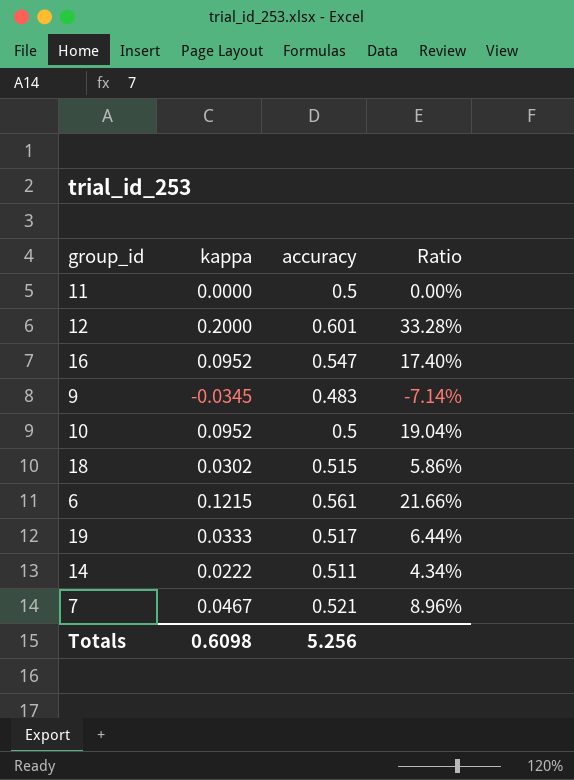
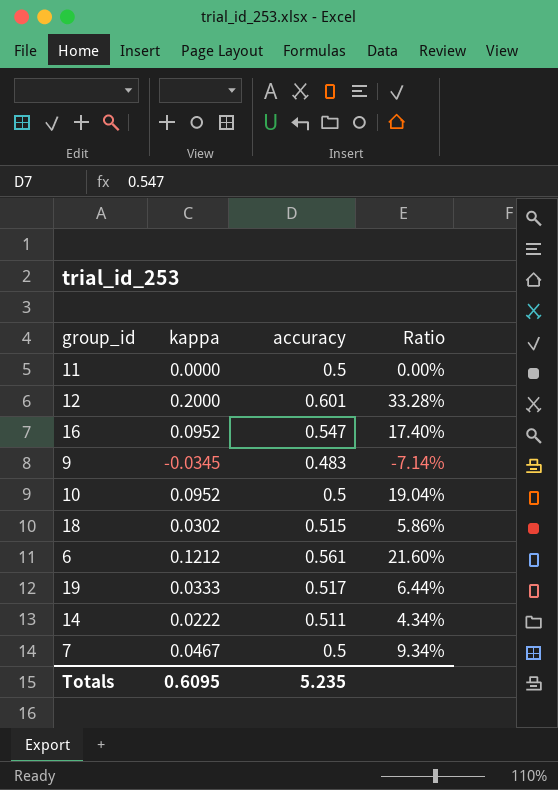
6 | kappa: 0.1215 -> 0.1212
6 | Ratio: 21.66% -> 21.60%
7 | accuracy: 0.521 -> 0.5
7 | Ratio: 8.96% -> 9.34%
Totals | kappa: 0.6098 -> 0.6095
Totals | accuracy: 5.256 -> 5.235

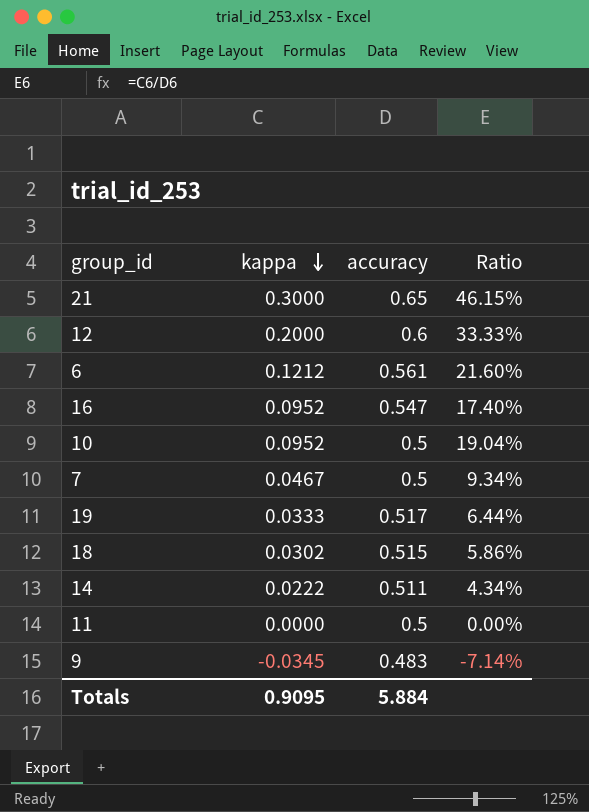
row order: none -> kappa descending
row 21: none -> 0.3000 | 0.65 | 46.15%
12 | accuracy: 0.601 -> 0.6
12 | Ratio: 33.28% -> 33.33%
Totals | kappa: 0.6095 -> 0.9095
Totals | accuracy: 5.235 -> 5.884

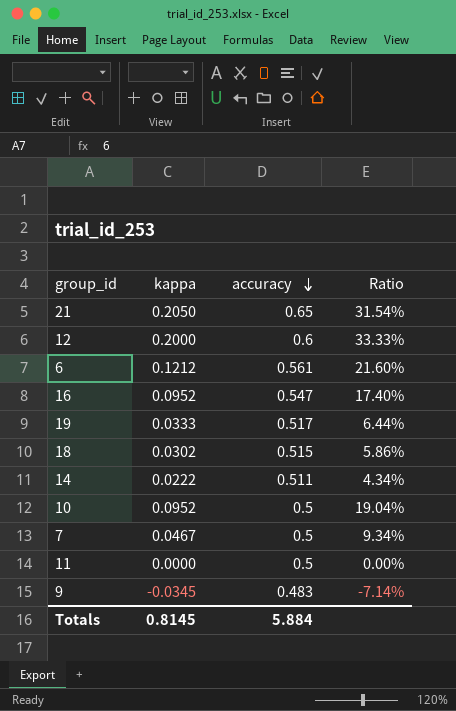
row order: kappa descending -> accuracy descending
21 | kappa: 0.3000 -> 0.2050
21 | Ratio: 46.15% -> 31.54%
Totals | kappa: 0.9095 -> 0.8145

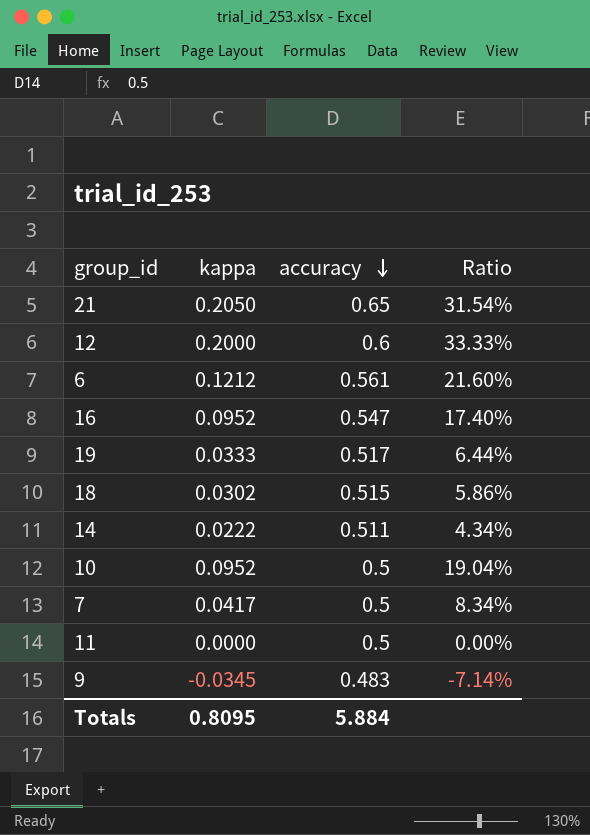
7 | kappa: 0.0467 -> 0.0417
7 | Ratio: 9.34% -> 8.34%
Totals | kappa: 0.8145 -> 0.8095

